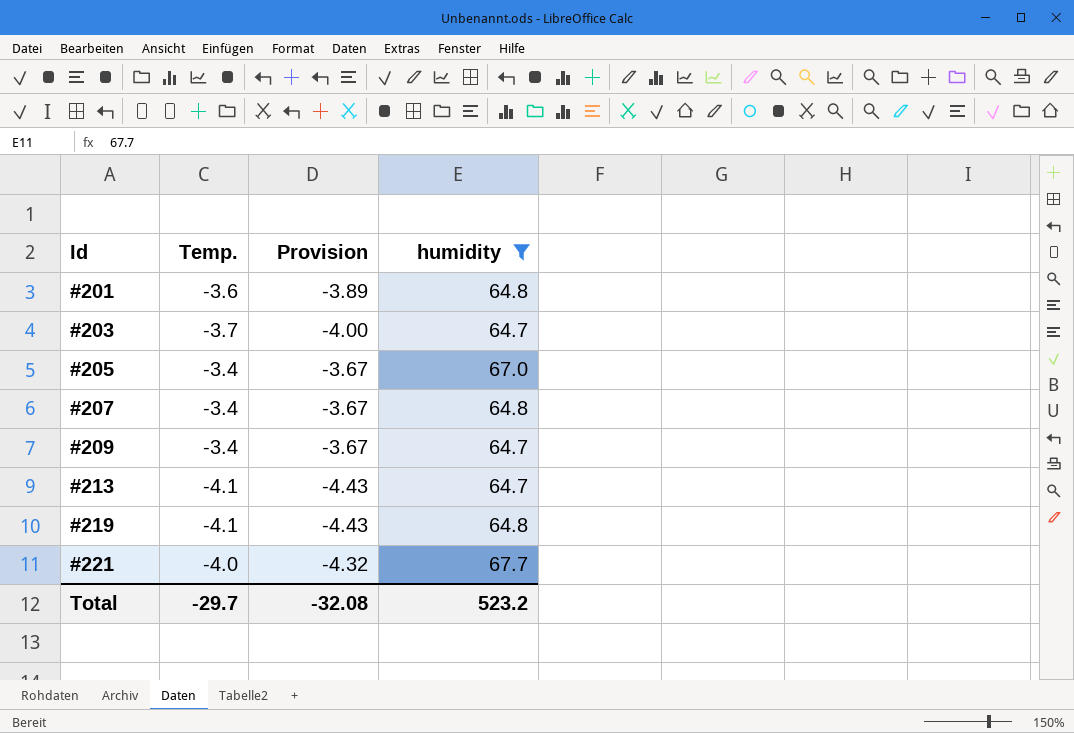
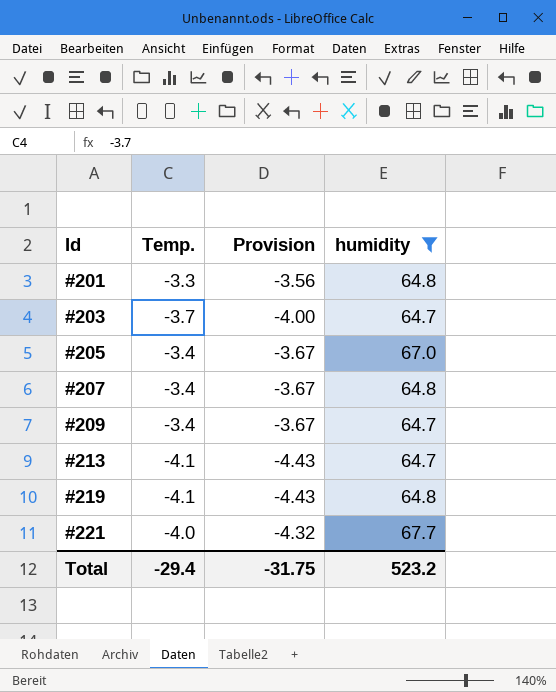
#201 | Temp.: -3.6 -> -3.3
#201 | Provision: -3.89 -> -3.56
Total | Temp.: -29.7 -> -29.4
Total | Provision: -32.08 -> -31.75

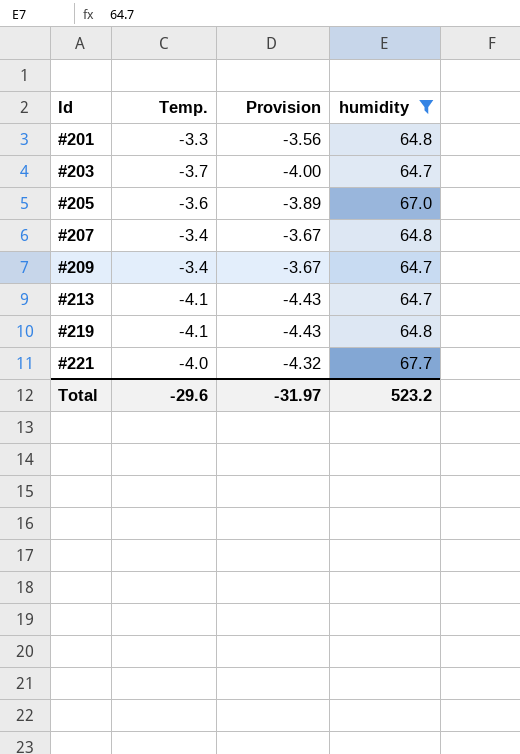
#205 | Temp.: -3.4 -> -3.6
#205 | Provision: -3.67 -> -3.89
Total | Temp.: -29.4 -> -29.6
Total | Provision: -31.75 -> -31.97

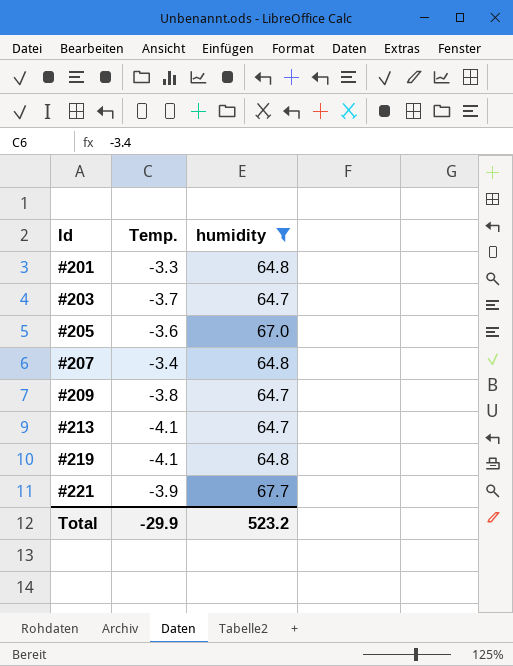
column Provision | formula: [Temp.] * 1.08 -> none
#209 | Temp.: -3.4 -> -3.8
#221 | Temp.: -4.0 -> -3.9
Total | Temp.: -29.6 -> -29.9

